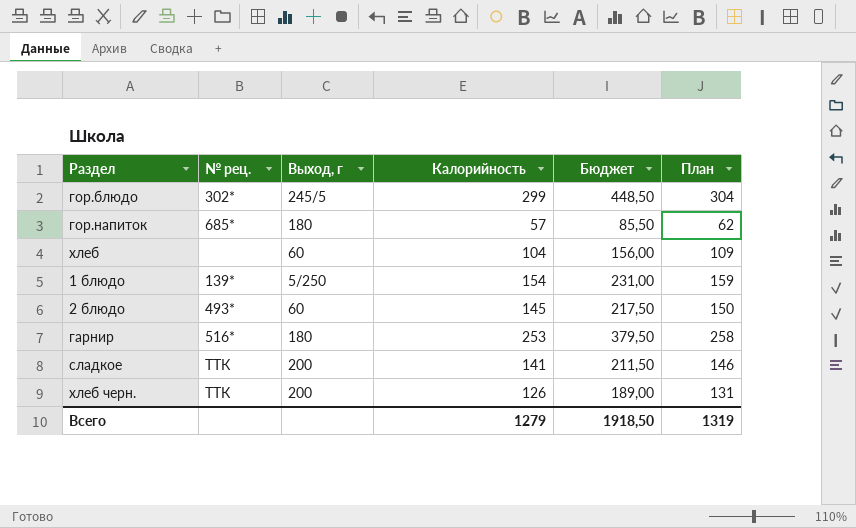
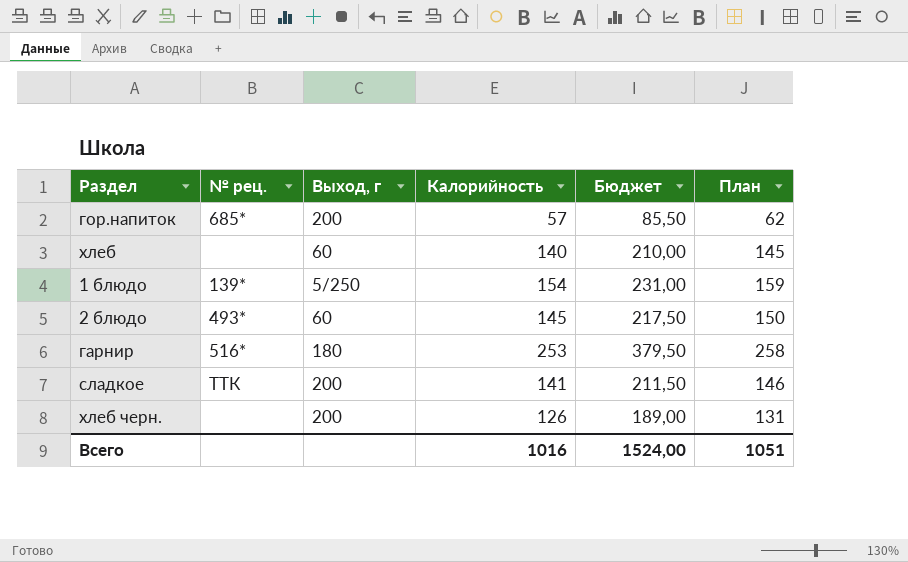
row гор.блюдо: 302* | 245/5 | 299 | 448,50 | 304 -> none
гор.напиток | Выход, г: 180 -> 200
хлеб | Калорийность: 104 -> 140
хлеб | Бюджет: 156,00 -> 210,00
хлеб | План: 109 -> 145
хлеб черн. | № рец.: ТТК -> none
Всего | Калорийность: 1279 -> 1016
Всего | Бюджет: 1918,50 -> 1524,00
Всего | План: 1319 -> 1051

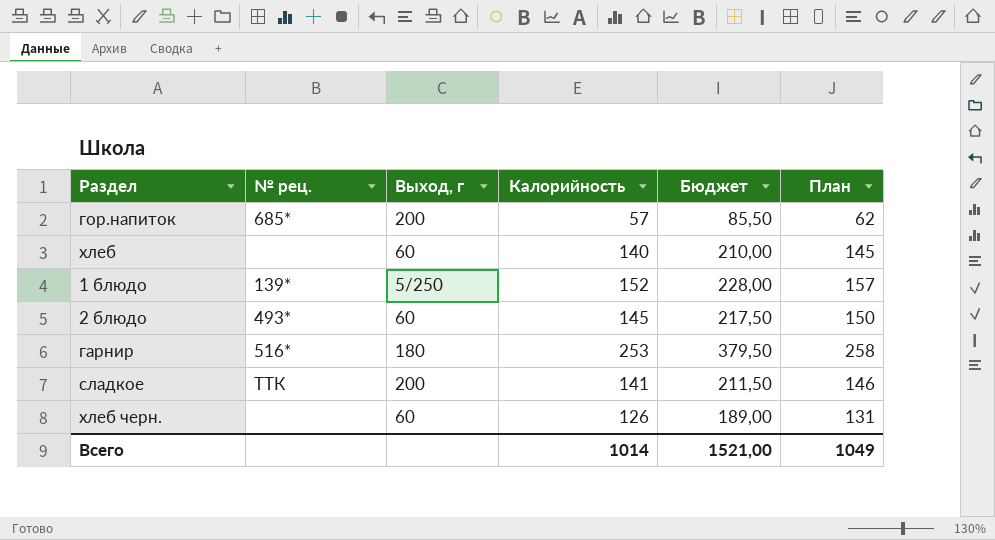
1 блюдо | Калорийность: 154 -> 152
1 блюдо | Бюджет: 231,00 -> 228,00
1 блюдо | План: 159 -> 157
хлеб черн. | Выход, г: 200 -> 60
Всего | Калорийность: 1016 -> 1014
Всего | Бюджет: 1524,00 -> 1521,00
Всего | План: 1051 -> 1049

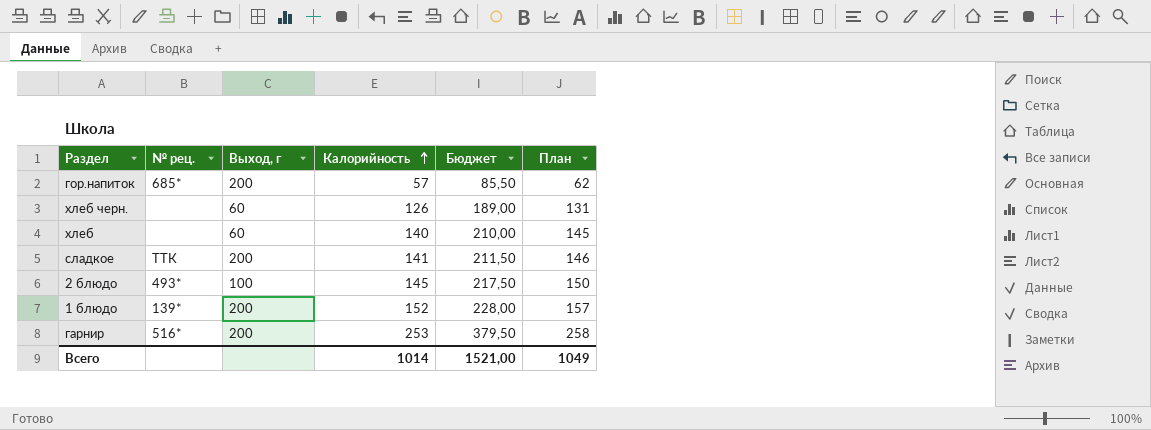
row order: none -> Калорийность ascending
2 блюдо | Выход, г: 60 -> 100
1 блюдо | Выход, г: 5/250 -> 200
гарнир | Выход, г: 180 -> 200

